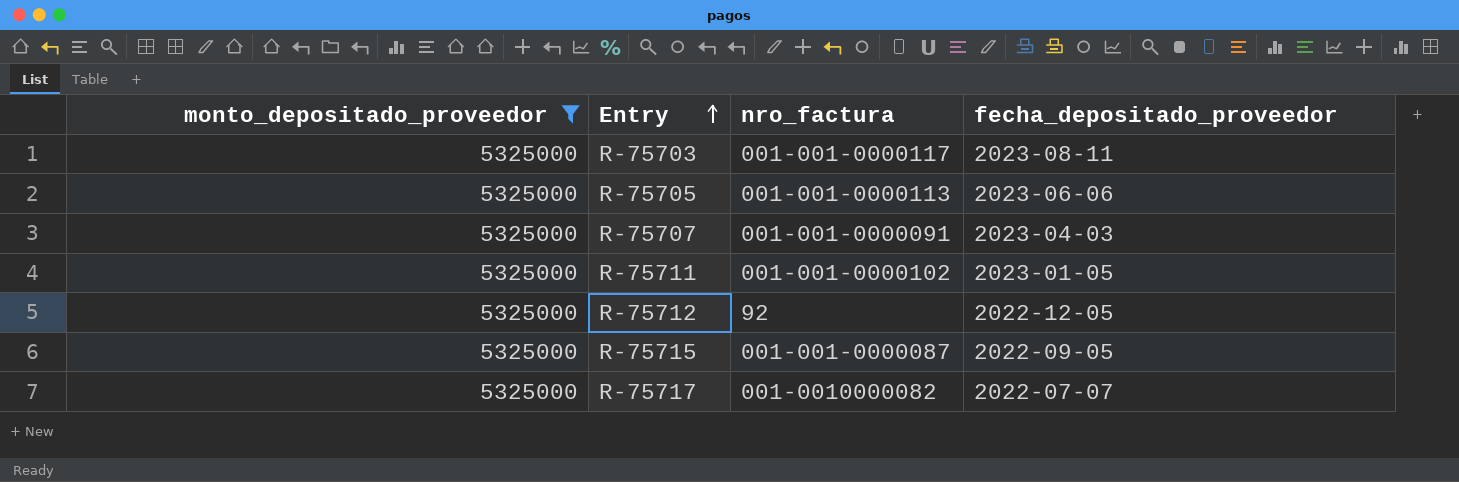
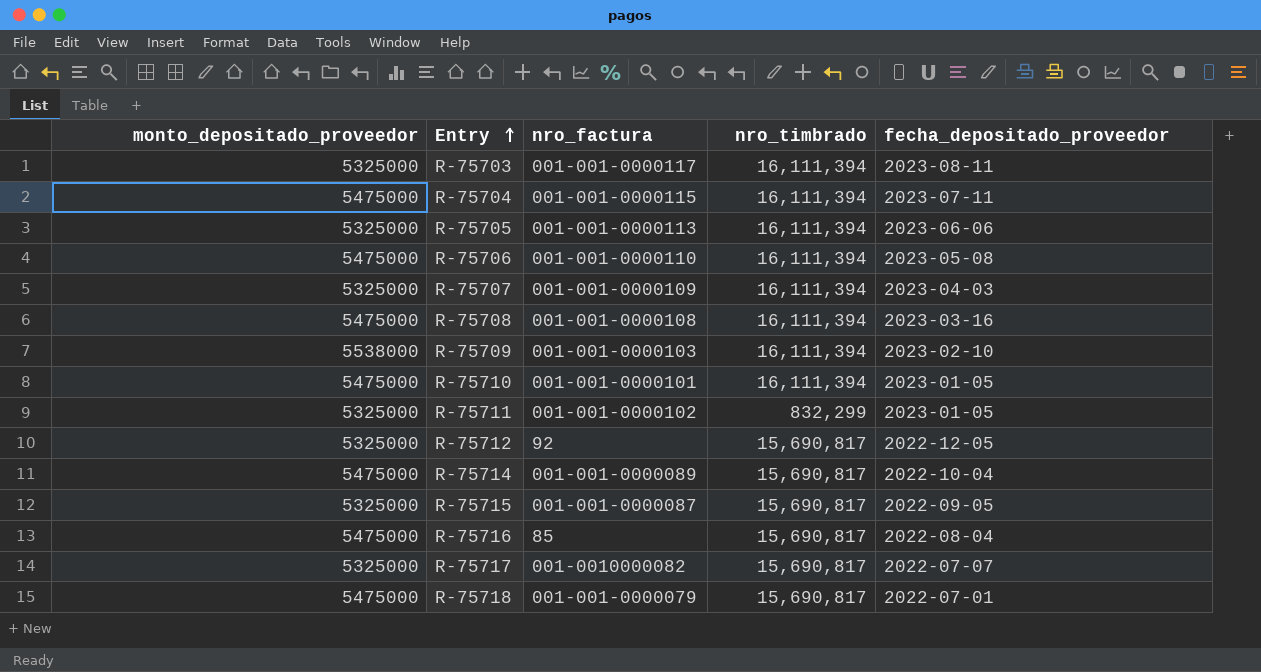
filter: monto_depositado_proveedor = 5325000 -> none
column nro_timbrado | position: none -> 4
R-75707 | nro_factura: 001-001-0000091 -> 001-001-0000109

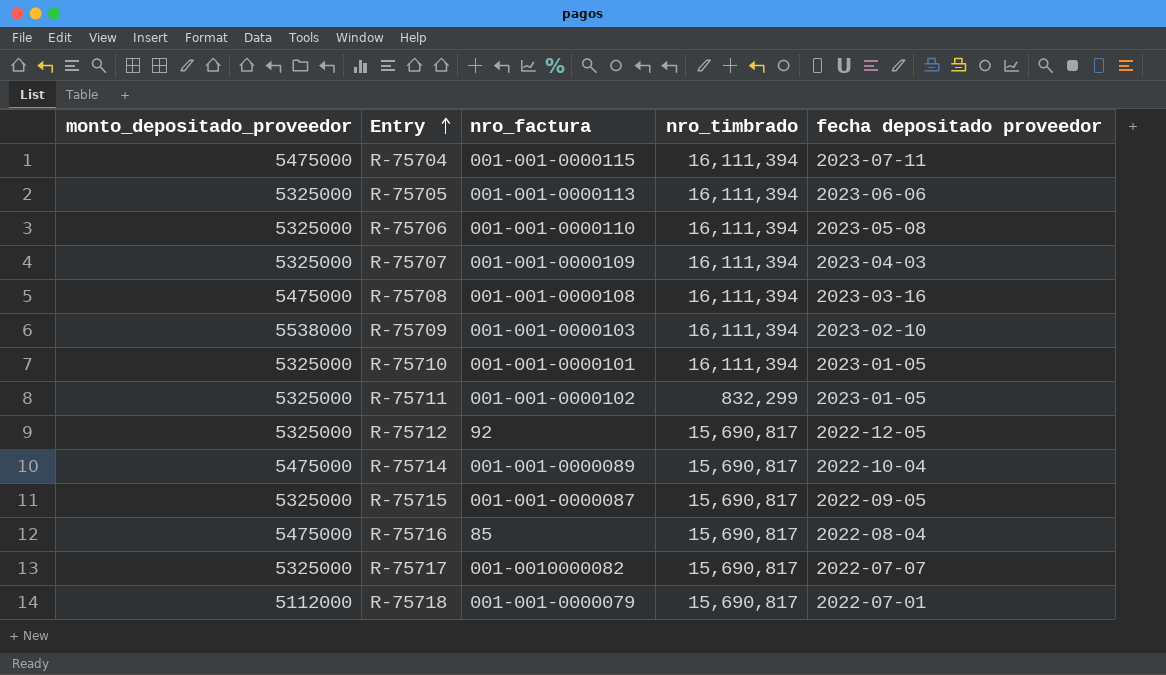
column name: fecha_depositado_proveedor -> fecha depositado proveedor
row R-75703: 5325000 | 001-001-0000117 | 16,111,394 | 2023-08-11 -> none
R-75706 | monto_depositado_proveedor: 5475000 -> 5325000
R-75710 | monto_depositado_proveedor: 5475000 -> 5325000
R-75718 | monto_depositado_proveedor: 5475000 -> 5112000

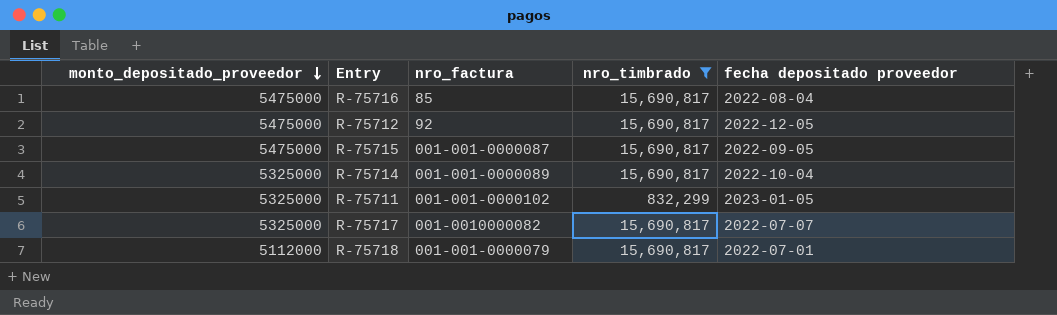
filter: none -> nro_timbrado != 16,111,394
row order: Entry ascending -> monto_depositado_proveedor descending
R-75712 | monto_depositado_proveedor: 5325000 -> 5475000
R-75715 | monto_depositado_proveedor: 5325000 -> 5475000
R-75714 | monto_depositado_proveedor: 5475000 -> 5325000

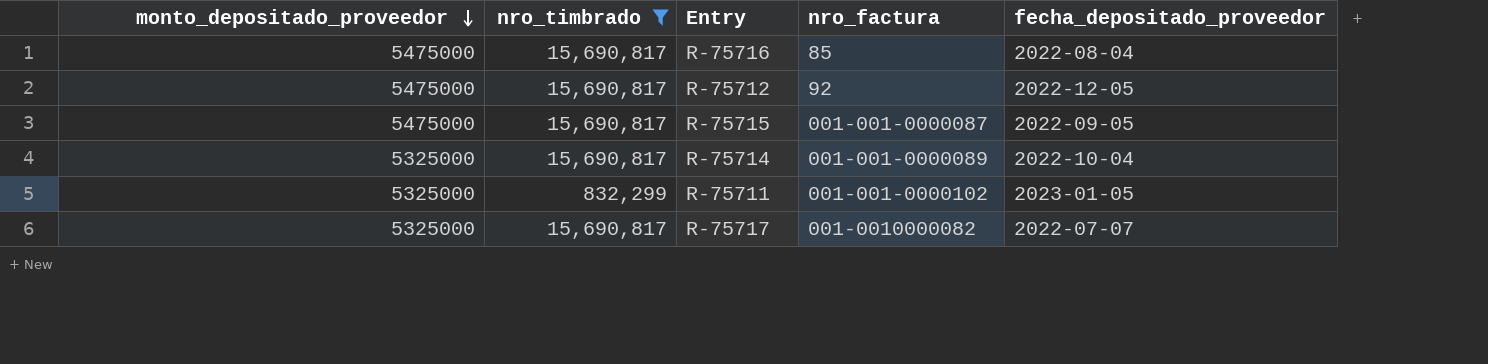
column nro_timbrado | position: 4 -> 2
column name: fecha depositado proveedor -> fecha_depositado_proveedor
row R-75718: 5112000 | 001-001-0000079 | 15,690,817 | 2022-07-01 -> none

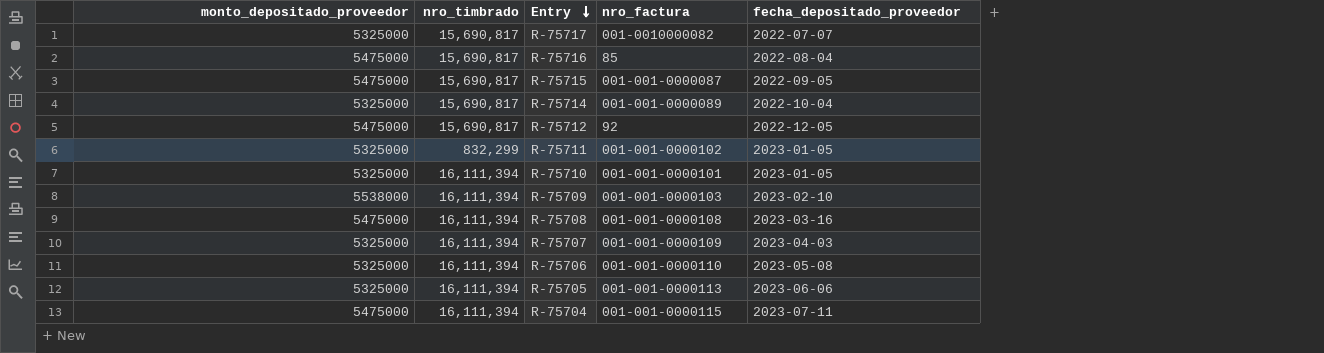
filter: nro_timbrado != 16,111,394 -> none
row order: monto_depositado_proveedor descending -> Entry descending

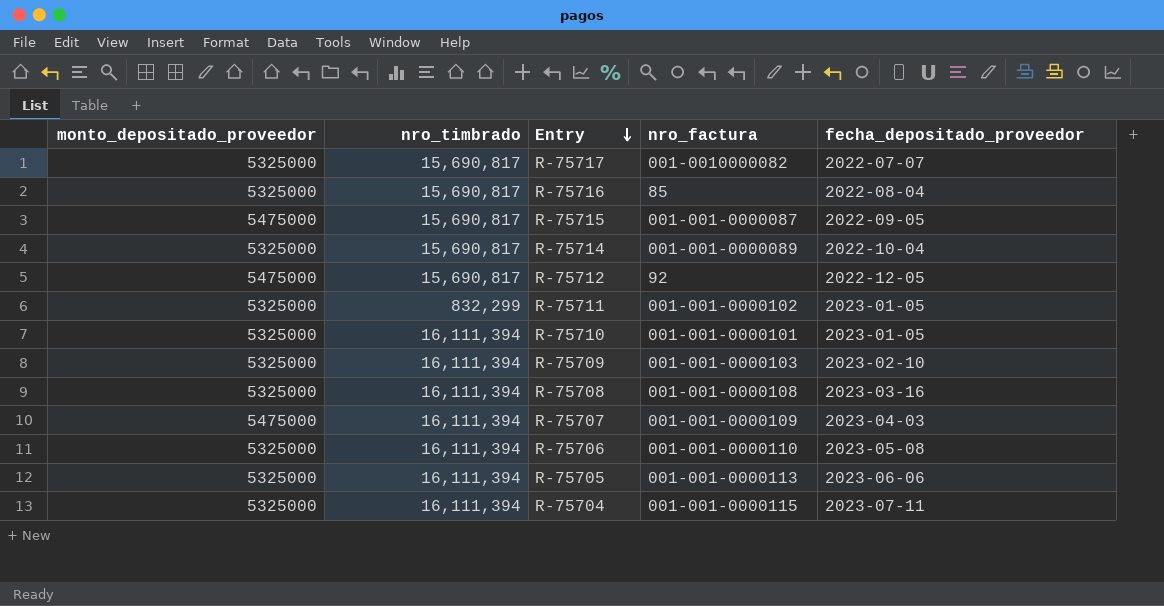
R-75716 | monto_depositado_proveedor: 5475000 -> 5325000
R-75709 | monto_depositado_proveedor: 5538000 -> 5325000
R-75708 | monto_depositado_proveedor: 5475000 -> 5325000
R-75707 | monto_depositado_proveedor: 5325000 -> 5475000
R-75704 | monto_depositado_proveedor: 5475000 -> 5325000

